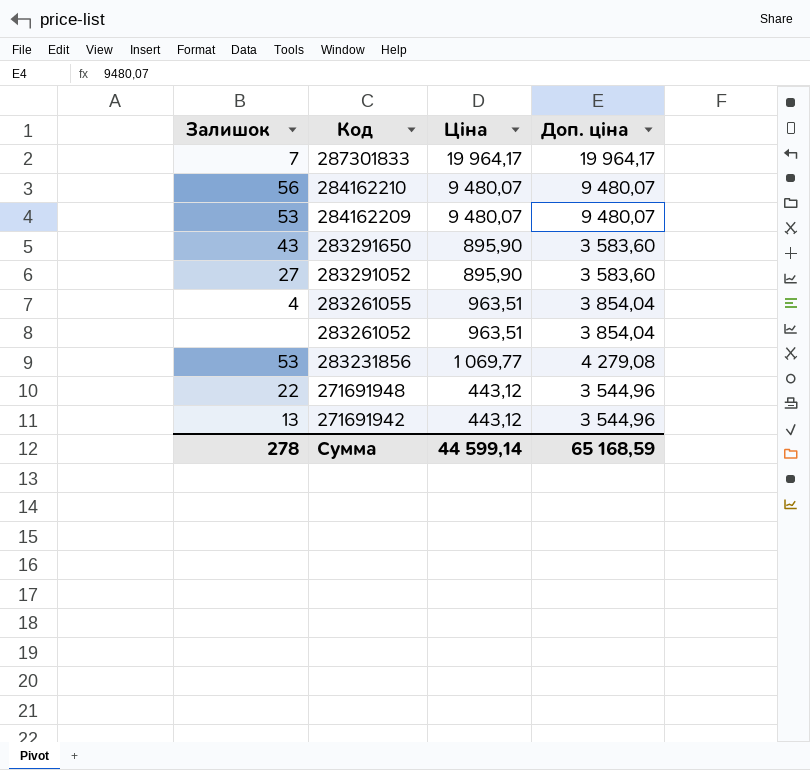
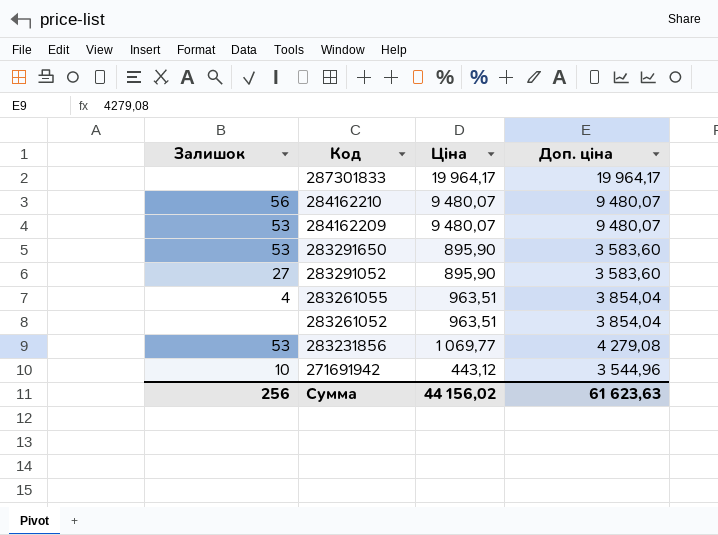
row 271691948: 22 | 443,12 | 3 544,96 -> none
287301833 | Залишок: 7 -> none
283291650 | Залишок: 43 -> 53
271691942 | Залишок: 13 -> 10
Сумма | Залишок: 278 -> 256
Сумма | Ціна: 44 599,14 -> 44 156,02
Сумма | Доп. ціна: 65 168,59 -> 61 623,63

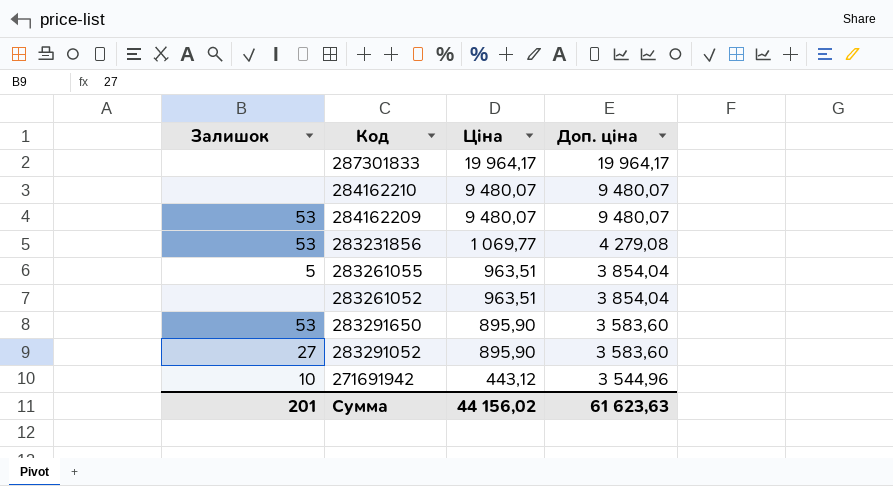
row order: Код descending -> Ціна descending
284162210 | Залишок: 56 -> none
283261055 | Залишок: 4 -> 5
Сумма | Залишок: 256 -> 201

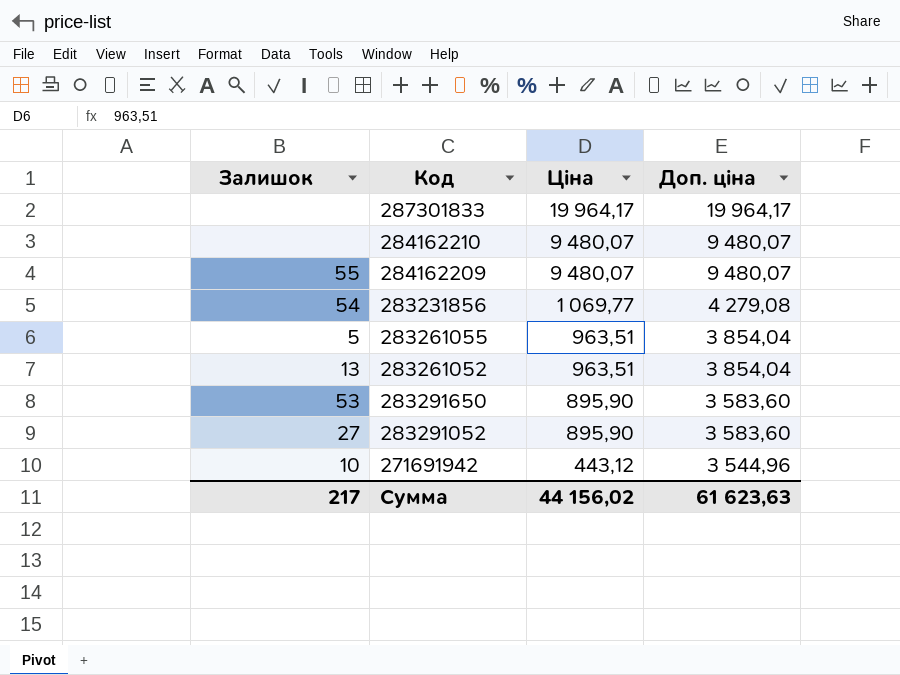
284162209 | Залишок: 53 -> 55
283231856 | Залишок: 53 -> 54
283261052 | Залишок: none -> 13
Сумма | Залишок: 201 -> 217

